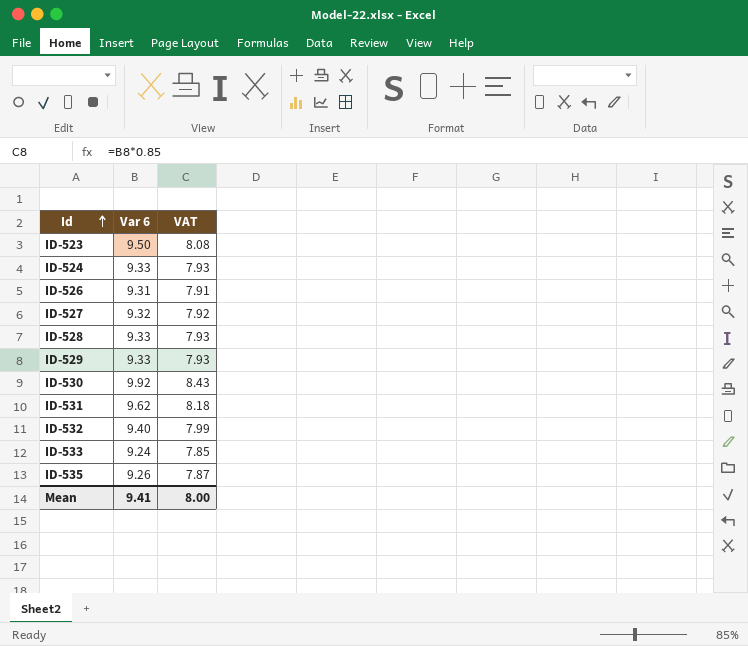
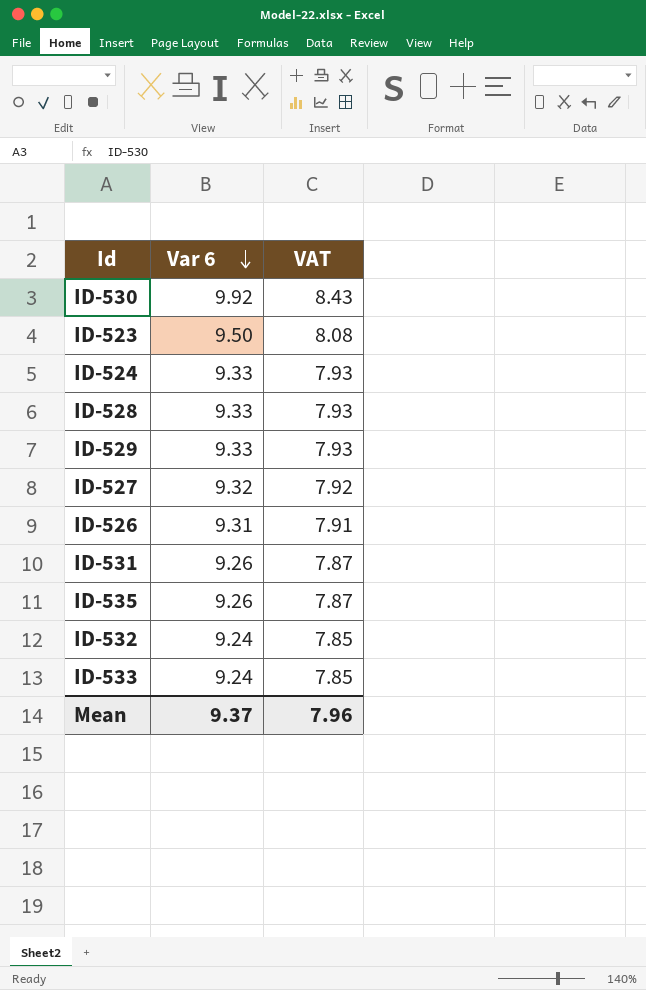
row order: Id ascending -> Var 6 descending
ID-531 | Var 6: 9.62 -> 9.26
ID-531 | VAT: 8.18 -> 7.87
ID-532 | Var 6: 9.40 -> 9.24
ID-532 | VAT: 7.99 -> 7.85
Mean | Var 6: 9.41 -> 9.37
Mean | VAT: 8.00 -> 7.96

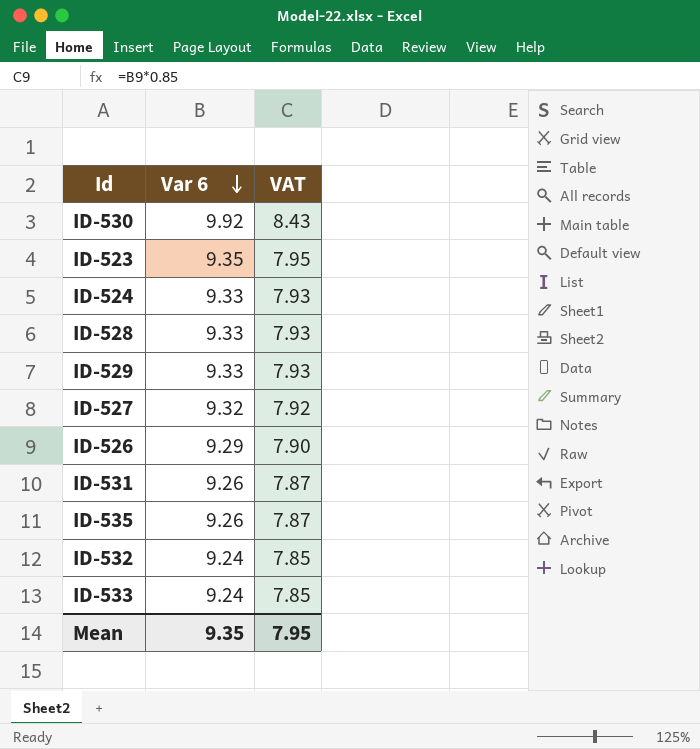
ID-523 | Var 6: 9.50 -> 9.35
ID-523 | VAT: 8.08 -> 7.95
ID-526 | Var 6: 9.31 -> 9.29
ID-526 | VAT: 7.91 -> 7.90
Mean | Var 6: 9.37 -> 9.35
Mean | VAT: 7.96 -> 7.95

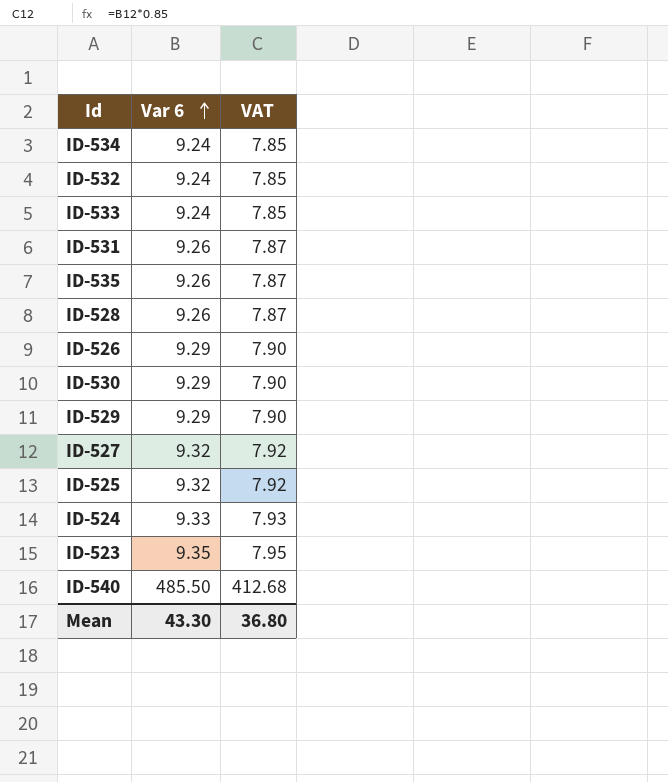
row order: Var 6 descending -> Var 6 ascending
row ID-534: none -> 9.24 | 7.85
ID-528 | Var 6: 9.33 -> 9.26
ID-528 | VAT: 7.93 -> 7.87
ID-530 | Var 6: 9.92 -> 9.29
ID-530 | VAT: 8.43 -> 7.90
ID-529 | Var 6: 9.33 -> 9.29
ID-529 | VAT: 7.93 -> 7.90
row ID-525: none -> 9.32 | 7.92
row ID-540: none -> 485.50 | 412.68
Mean | Var 6: 9.35 -> 43.30
Mean | VAT: 7.95 -> 36.80

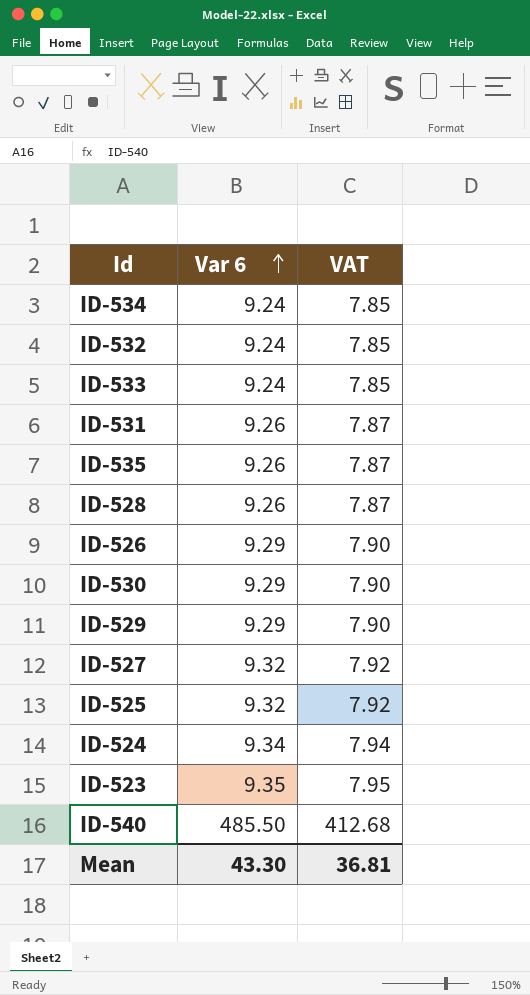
ID-524 | Var 6: 9.33 -> 9.34
ID-524 | VAT: 7.93 -> 7.94
Mean | VAT: 36.80 -> 36.81

